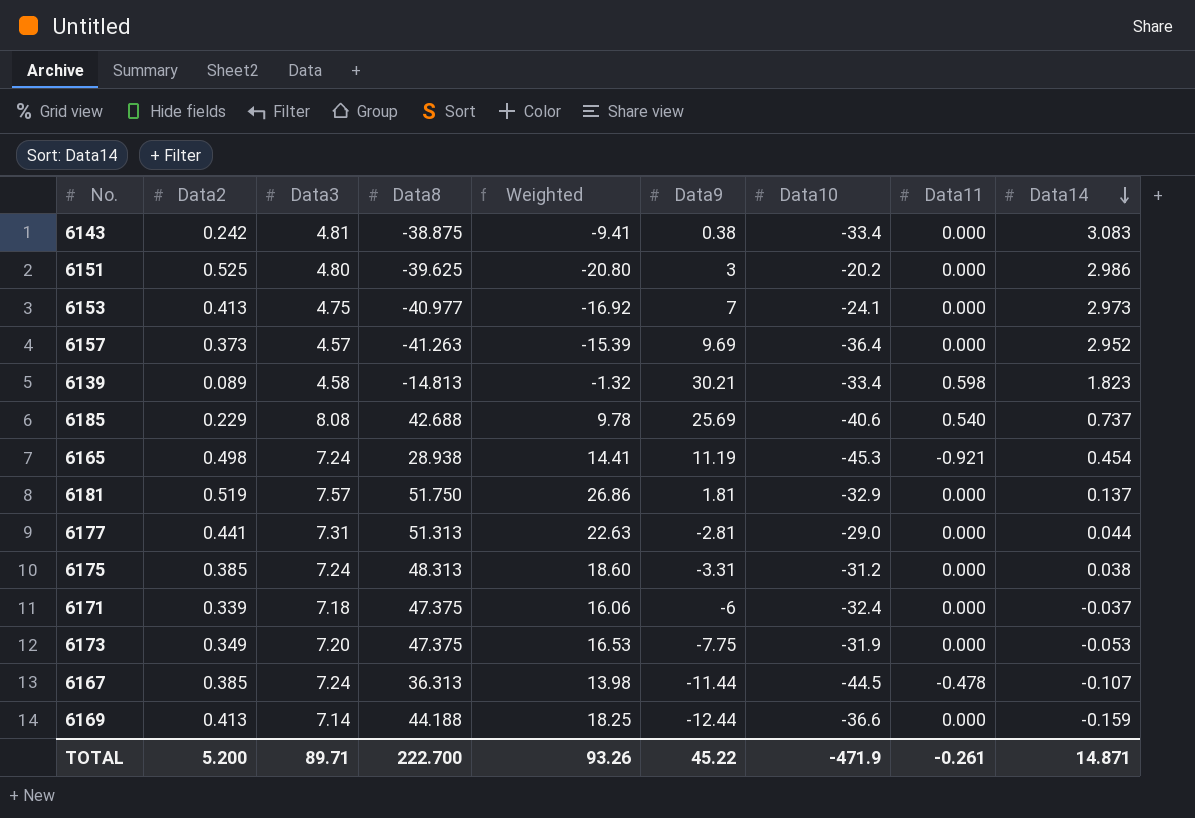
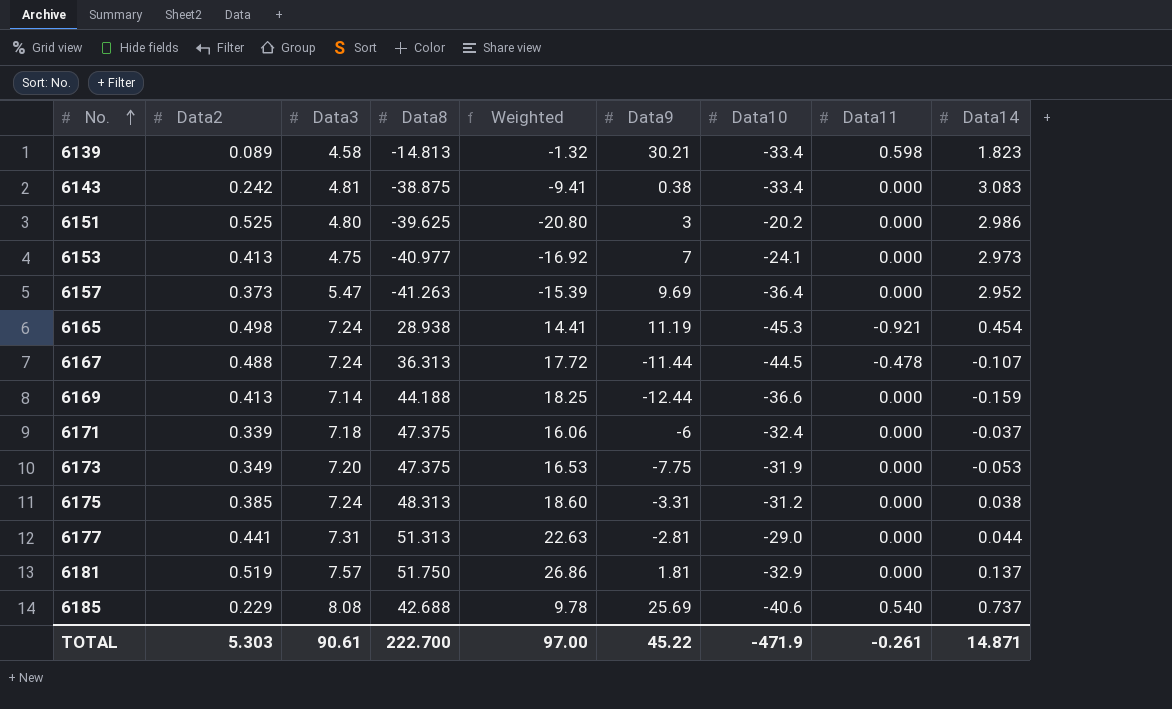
row order: Data14 descending -> No. ascending
6157 | Data3: 4.57 -> 5.47
6167 | Data2: 0.385 -> 0.488
6167 | Weighted: 13.98 -> 17.72
TOTAL | Data2: 5.200 -> 5.303
TOTAL | Data3: 89.71 -> 90.61
TOTAL | Weighted: 93.26 -> 97.00

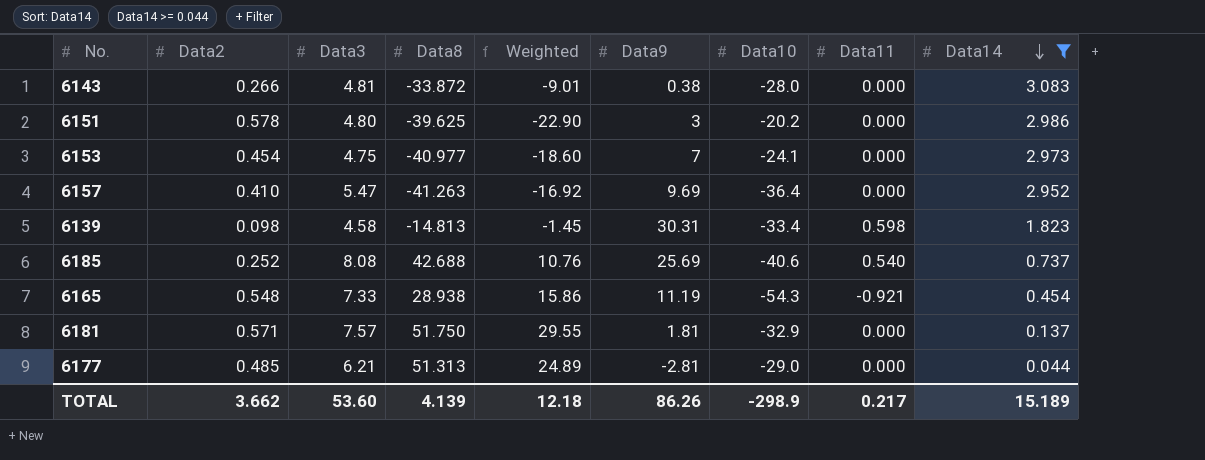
filter: none -> Data14 >= 0.044
row order: No. ascending -> Data14 descending
6143 | Data2: 0.242 -> 0.266
6143 | Data8: -38.875 -> -33.872
6143 | Weighted: -9.41 -> -9.01
6143 | Data10: -33.4 -> -28.0
6151 | Data2: 0.525 -> 0.578
6151 | Weighted: -20.80 -> -22.90
6153 | Data2: 0.413 -> 0.454
6153 | Weighted: -16.92 -> -18.60
6157 | Data2: 0.373 -> 0.410
6157 | Weighted: -15.39 -> -16.92
6139 | Data2: 0.089 -> 0.098
6139 | Weighted: -1.32 -> -1.45
6139 | Data9: 30.21 -> 30.31
6185 | Data2: 0.229 -> 0.252
6185 | Weighted: 9.78 -> 10.76
6165 | Data2: 0.498 -> 0.548
6165 | Data3: 7.24 -> 7.33
6165 | Weighted: 14.41 -> 15.86
6165 | Data10: -45.3 -> -54.3
6181 | Data2: 0.519 -> 0.571
6181 | Weighted: 26.86 -> 29.55
6177 | Data2: 0.441 -> 0.485
6177 | Data3: 7.31 -> 6.21
6177 | Weighted: 22.63 -> 24.89
TOTAL | Data2: 5.303 -> 3.662
TOTAL | Data3: 90.61 -> 53.60
TOTAL | Data8: 222.700 -> 4.139
TOTAL | Weighted: 97.00 -> 12.18
TOTAL | Data9: 45.22 -> 86.26
TOTAL | Data10: -471.9 -> -298.9
TOTAL | Data11: -0.261 -> 0.217
TOTAL | Data14: 14.871 -> 15.189

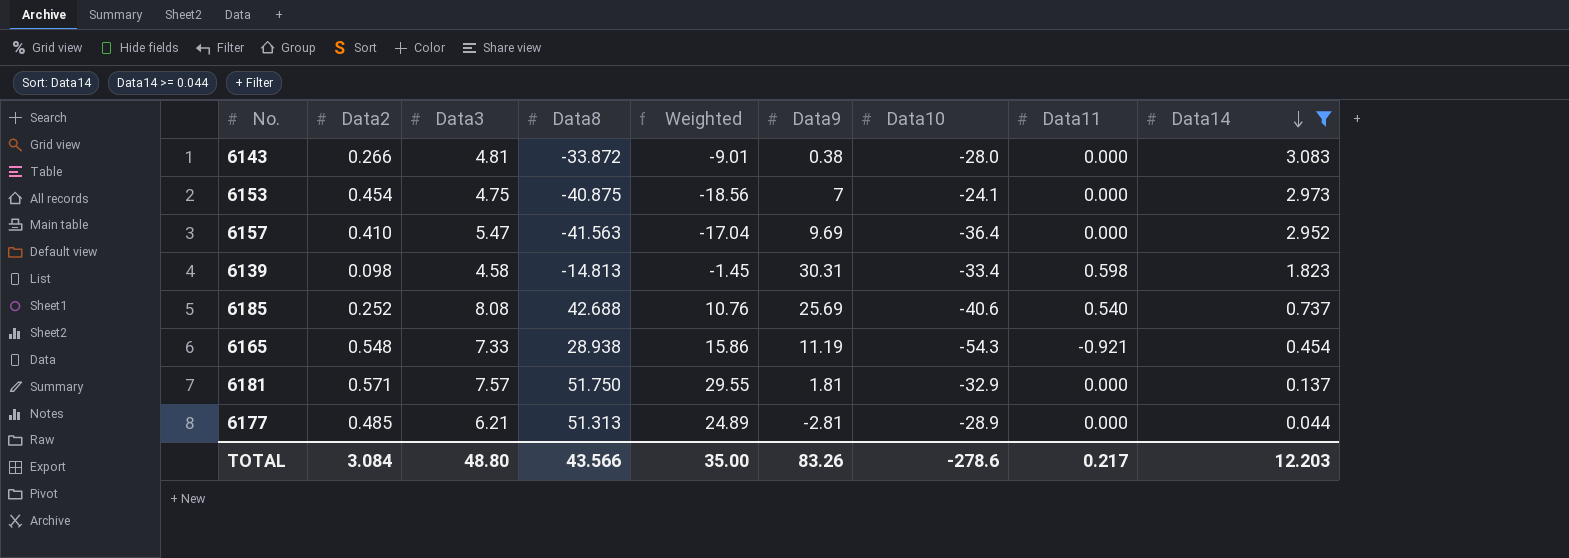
row 6151: 0.578 | 4.80 | -39.625 | -22.90 | 3 | -20.2 | 0.000 | 2.986 -> none
6153 | Data8: -40.977 -> -40.875
6153 | Weighted: -18.60 -> -18.56
6157 | Data8: -41.263 -> -41.563
6157 | Weighted: -16.92 -> -17.04
6177 | Data10: -29.0 -> -28.9
TOTAL | Data2: 3.662 -> 3.084
TOTAL | Data3: 53.60 -> 48.80
TOTAL | Data8: 4.139 -> 43.566
TOTAL | Weighted: 12.18 -> 35.00
TOTAL | Data9: 86.26 -> 83.26
TOTAL | Data10: -298.9 -> -278.6
TOTAL | Data14: 15.189 -> 12.203

